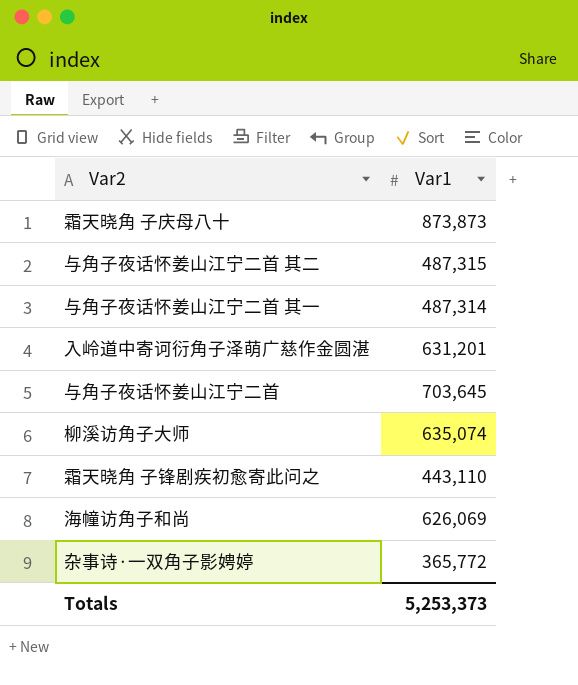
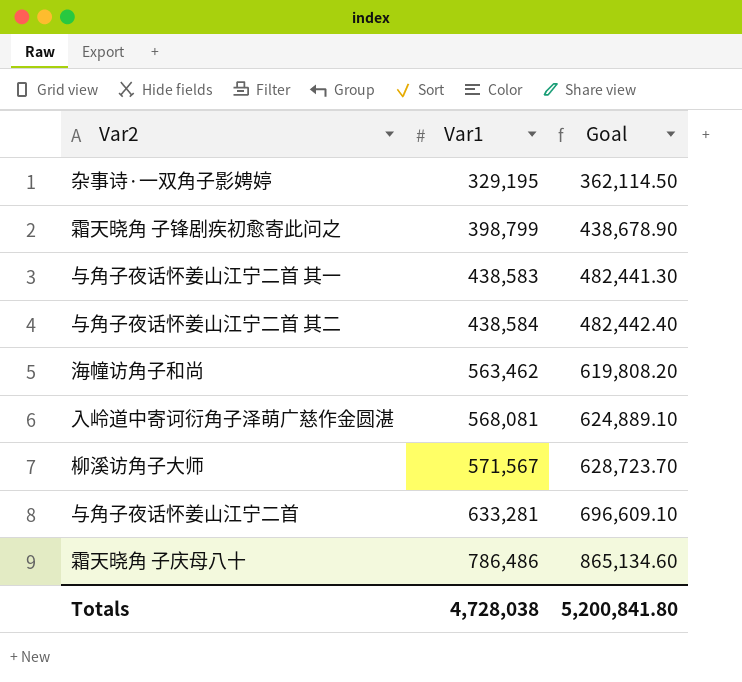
row order: none -> Var1 ascending
column Goal | formula: none -> [Var1] * 1.1
杂事诗·一双角子影娉婷 | Var1: 365,772 -> 329,195
霜天晓角 子锋剧疾初愈寄此问之 | Var1: 443,110 -> 398,799
与角子夜话怀姜山江宁二首 其一 | Var1: 487,314 -> 438,583
与角子夜话怀姜山江宁二首 其二 | Var1: 487,315 -> 438,584
海幢访角子和尚 | Var1: 626,069 -> 563,462
入岭道中寄诃衍角子泽萌广慈作金圆湛 | Var1: 631,201 -> 568,081
柳溪访角子大师 | Var1: 635,074 -> 571,567
与角子夜话怀姜山江宁二首 | Var1: 703,645 -> 633,281
霜天晓角 子庆母八十 | Var1: 873,873 -> 786,486
Totals | Var1: 5,253,373 -> 4,728,038

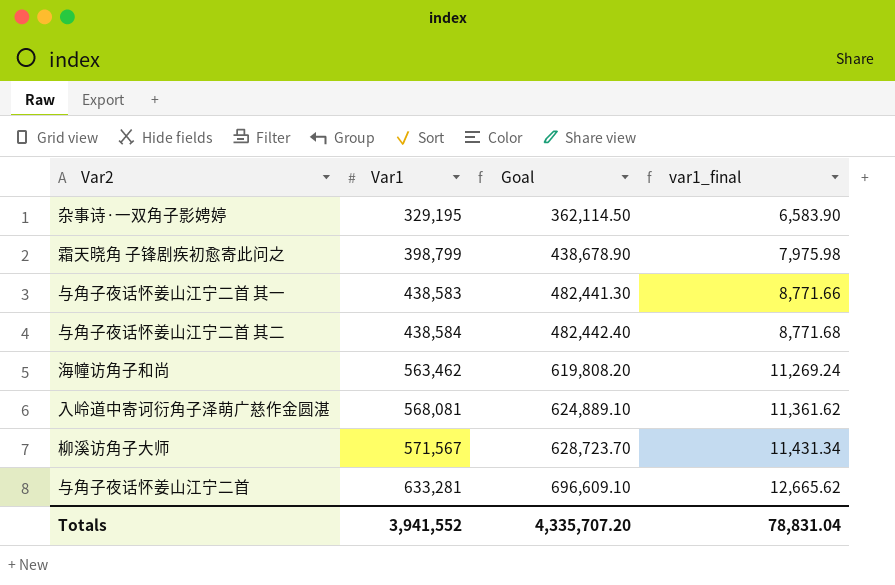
column var1_final | formula: none -> [Var1] * 0.02
row 霜天晓角 子庆母八十: 786,486 | 865,134.60 -> none
Totals | Var1: 4,728,038 -> 3,941,552
Totals | Goal: 5,200,841.80 -> 4,335,707.20

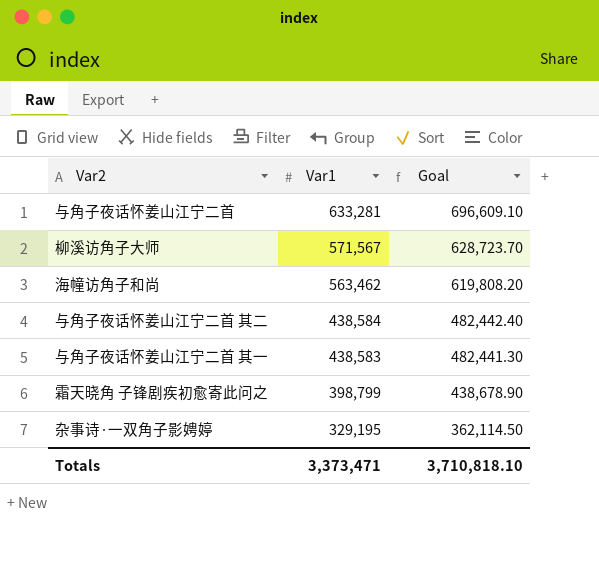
row order: Var1 ascending -> Var1 descending
column var1_final | formula: [Var1] * 0.02 -> none
row 入岭道中寄诃衍角子泽萌广慈作金圆湛: 568,081 | 624,889.10 | 11,361.62 -> none
Totals | Var1: 3,941,552 -> 3,373,471
Totals | Goal: 4,335,707.20 -> 3,710,818.10

